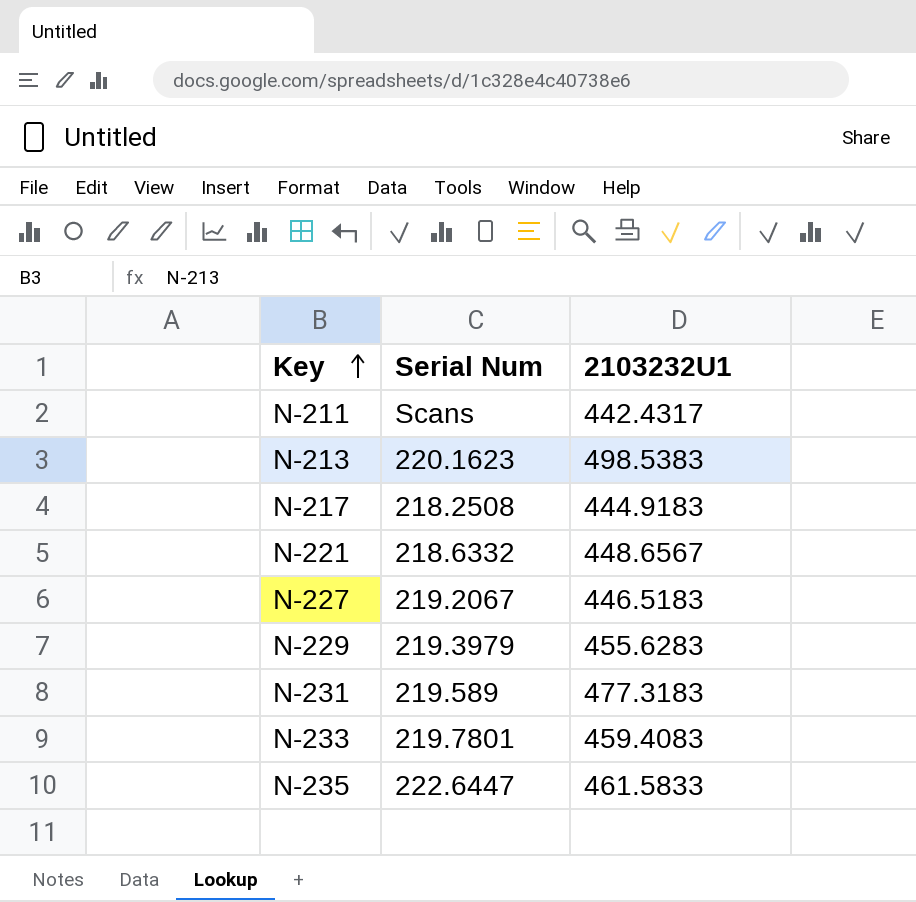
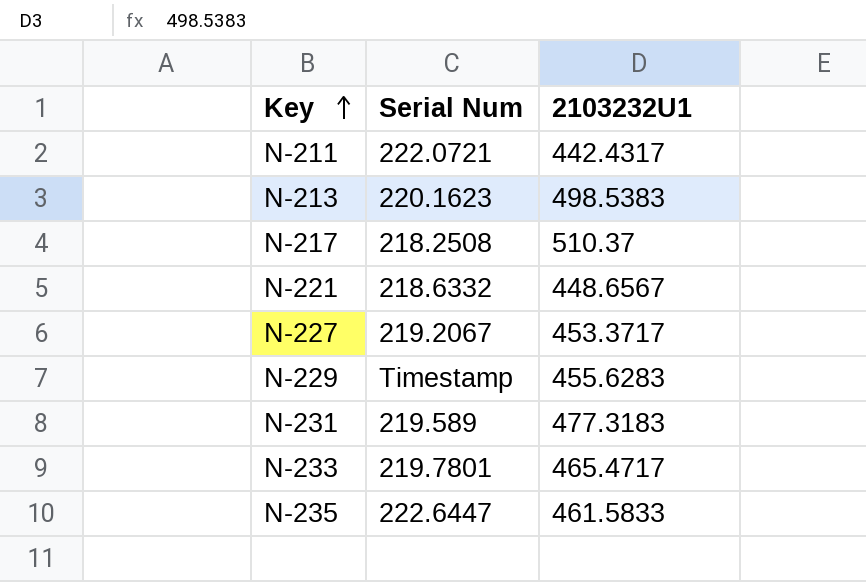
N-211 | Serial Num: Scans -> 222.0721
N-217 | 2103232U1: 444.9183 -> 510.37
N-227 | 2103232U1: 446.5183 -> 453.3717
N-229 | Serial Num: 219.3979 -> Timestamp
N-233 | 2103232U1: 459.4083 -> 465.4717

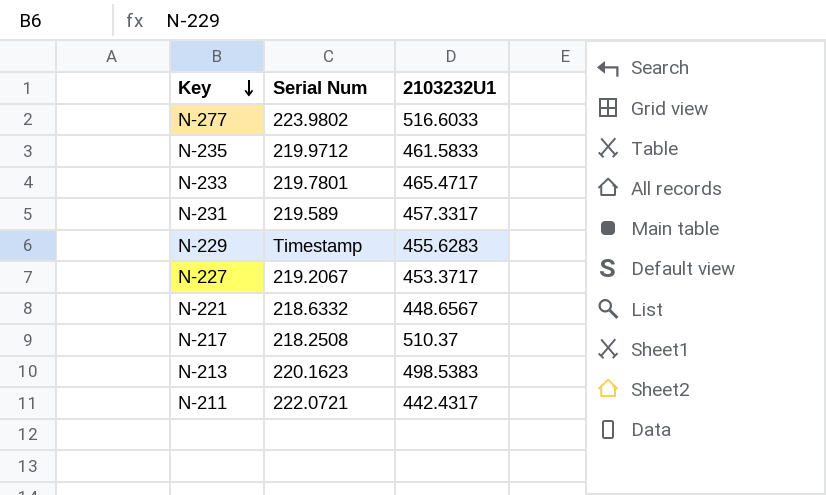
row order: Key ascending -> Key descending
row N-277: none -> 223.9802 | 516.6033
N-235 | Serial Num: 222.6447 -> 219.9712
N-231 | 2103232U1: 477.3183 -> 457.3317

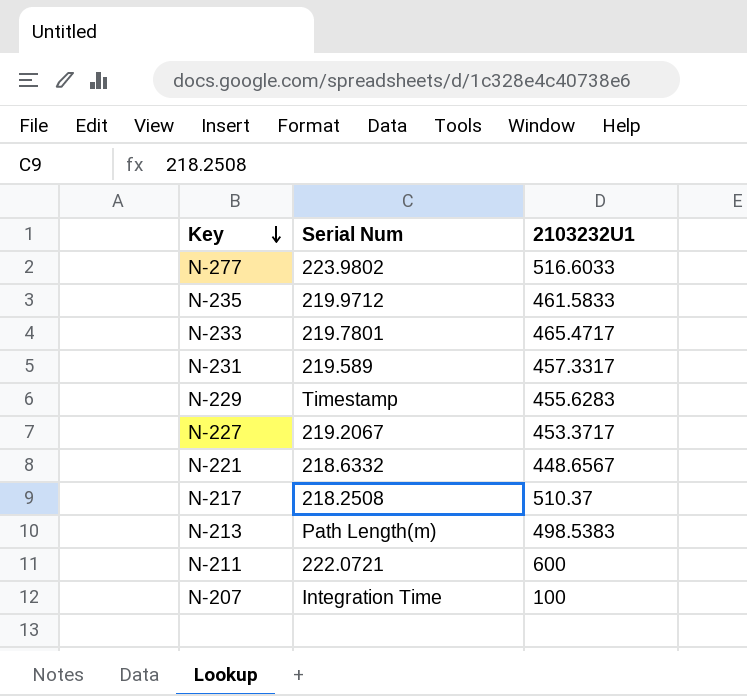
N-213 | Serial Num: 220.1623 -> Path Length(m)
N-211 | 2103232U1: 442.4317 -> 600
row N-207: none -> Integration Time | 100

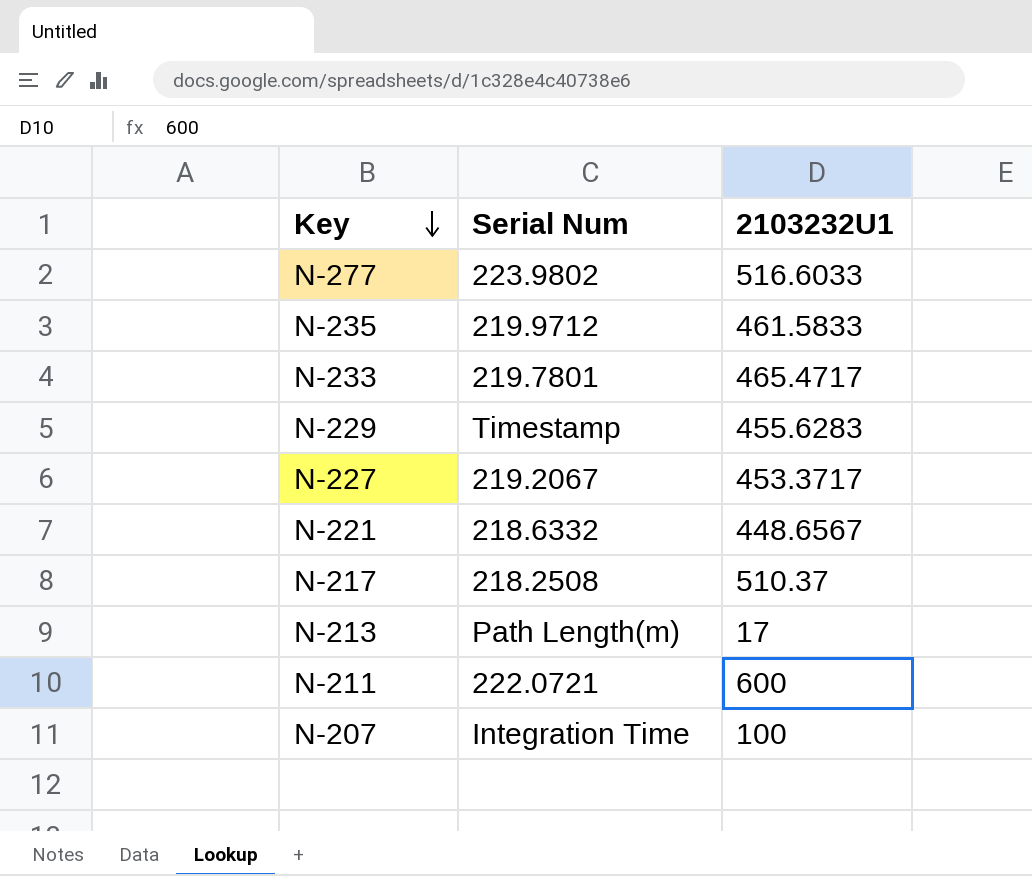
row N-231: 219.589 | 457.3317 -> none
N-213 | 2103232U1: 498.5383 -> 17

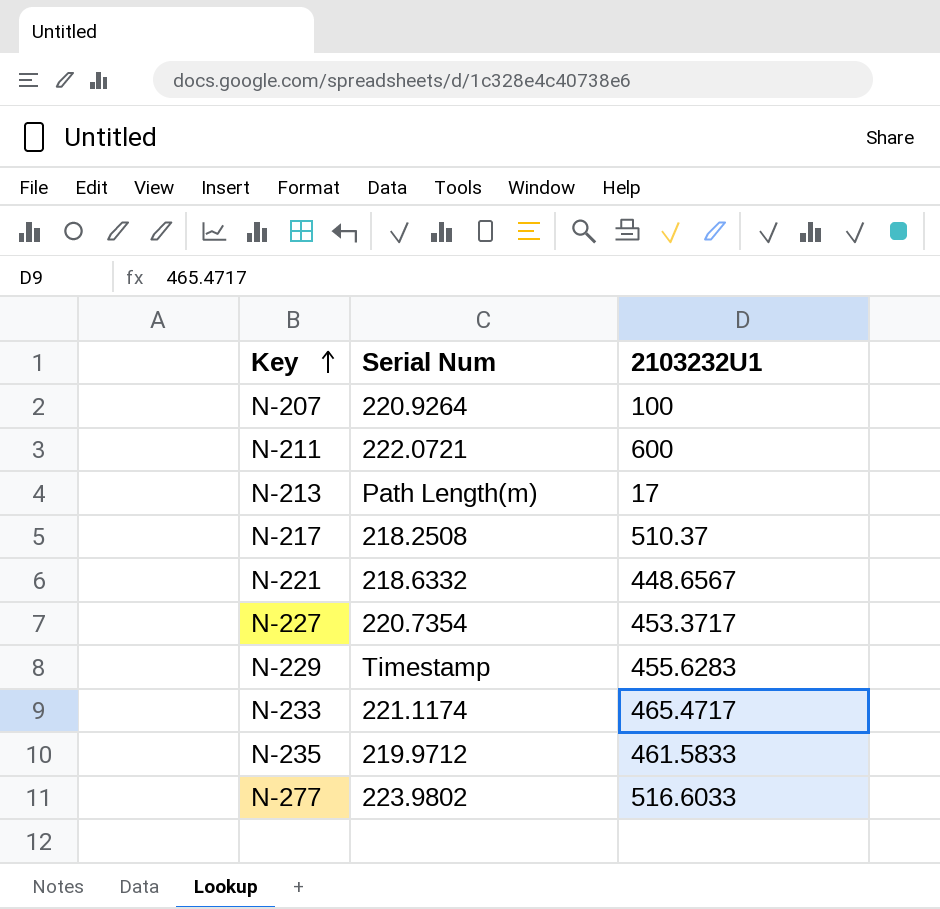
row order: Key descending -> Key ascending
N-207 | Serial Num: Integration Time -> 220.9264
N-227 | Serial Num: 219.2067 -> 220.7354
N-233 | Serial Num: 219.7801 -> 221.1174

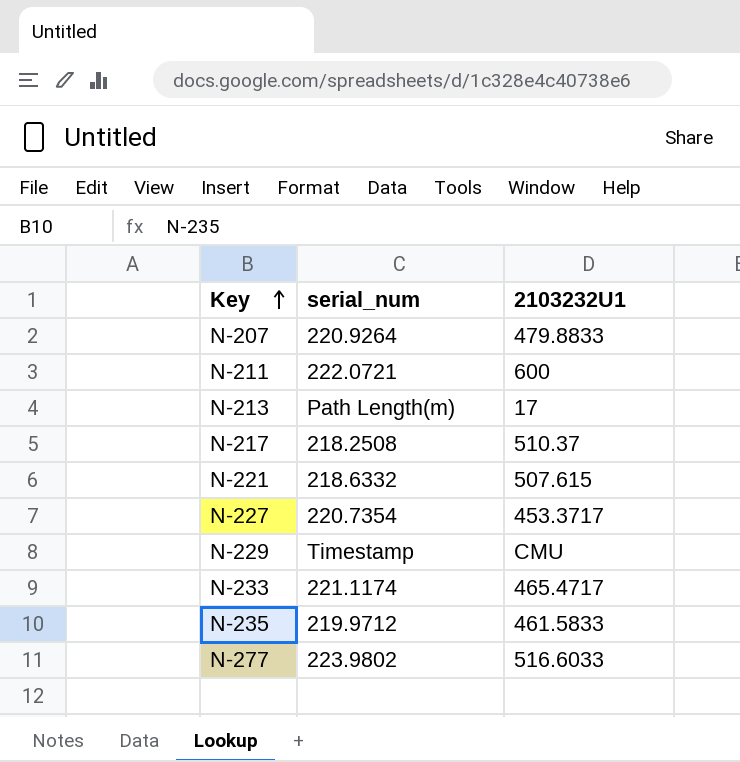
column name: Serial Num -> serial_num
N-207 | 2103232U1: 100 -> 479.8833
N-221 | 2103232U1: 448.6567 -> 507.615
N-229 | 2103232U1: 455.6283 -> CMU

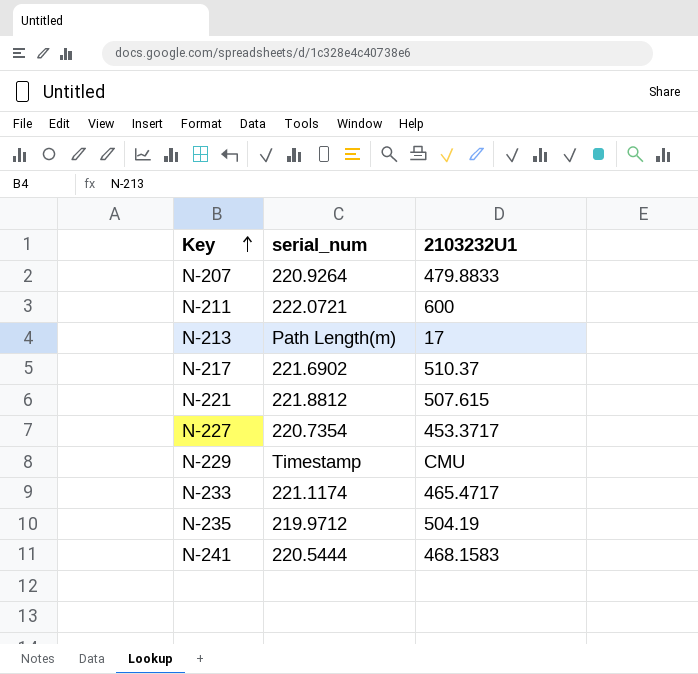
row N-277: 223.9802 | 516.6033 -> none
N-217 | serial_num: 218.2508 -> 221.6902
N-221 | serial_num: 218.6332 -> 221.8812
N-235 | 2103232U1: 461.5833 -> 504.19
row N-241: none -> 220.5444 | 468.1583

